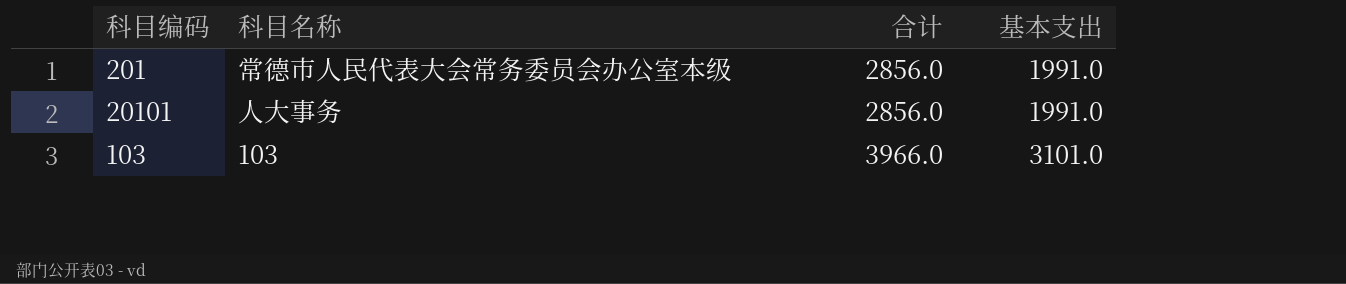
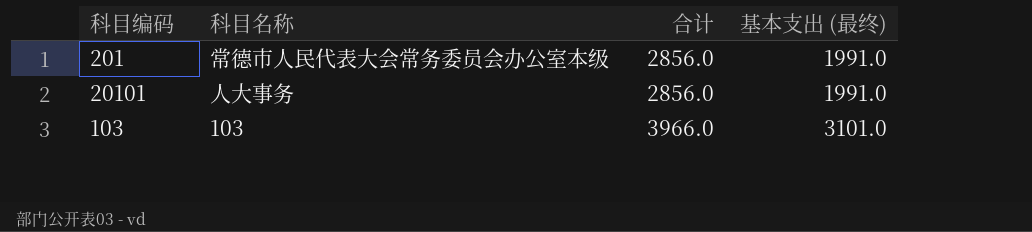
column name: 基本支出 -> 基本支出 (最终)

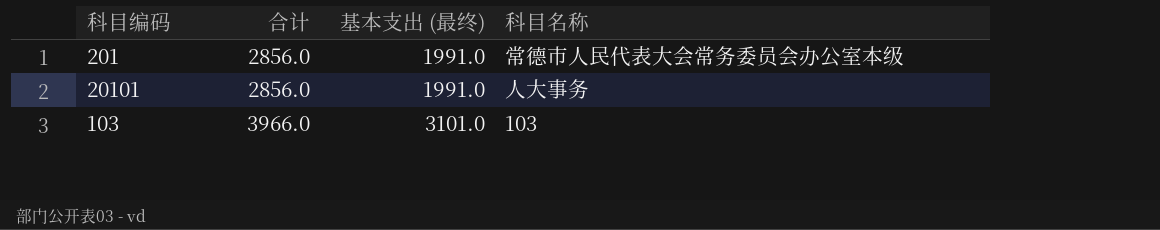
column 科目名称 | position: 2 -> 4

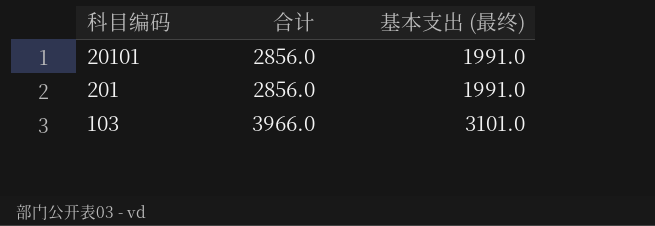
row order: 合计 ascending -> 科目编码 descending
column 科目名称 | position: 4 -> none

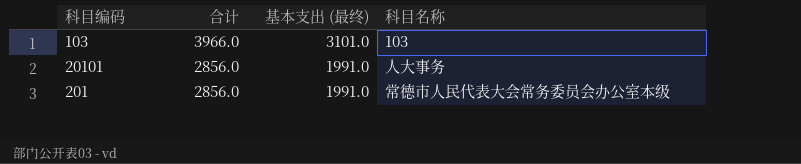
row order: 科目编码 descending -> 合计 descending
column 科目名称 | position: none -> 4

